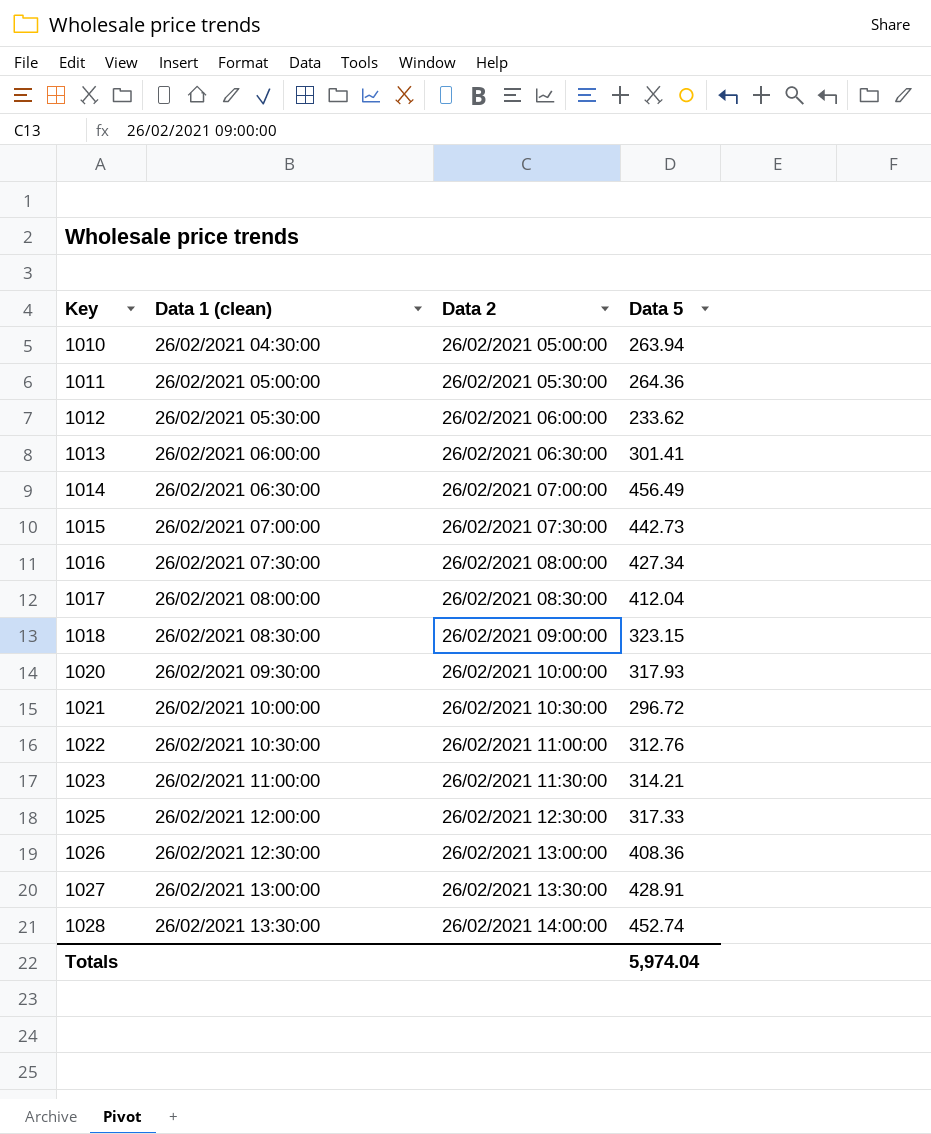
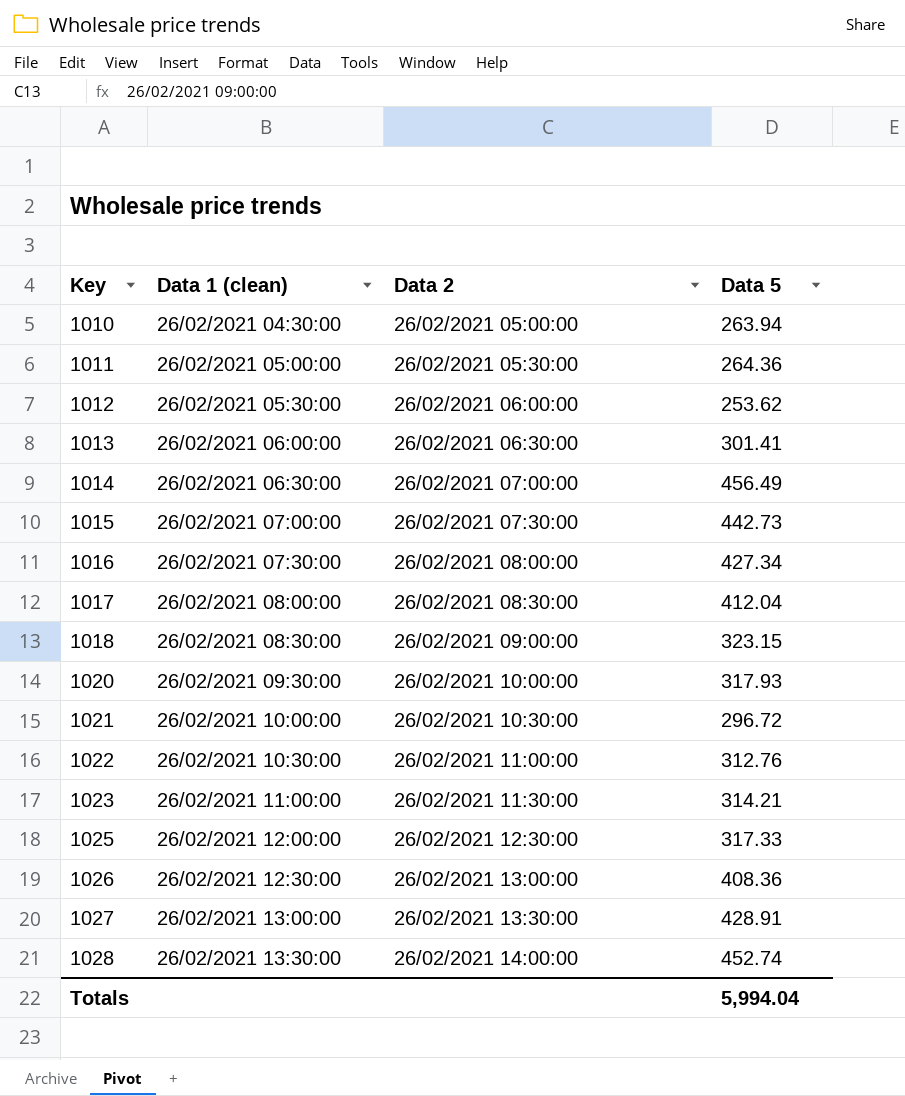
1012 | Data 5: 233.62 -> 253.62
Totals | Data 5: 5,974.04 -> 5,994.04

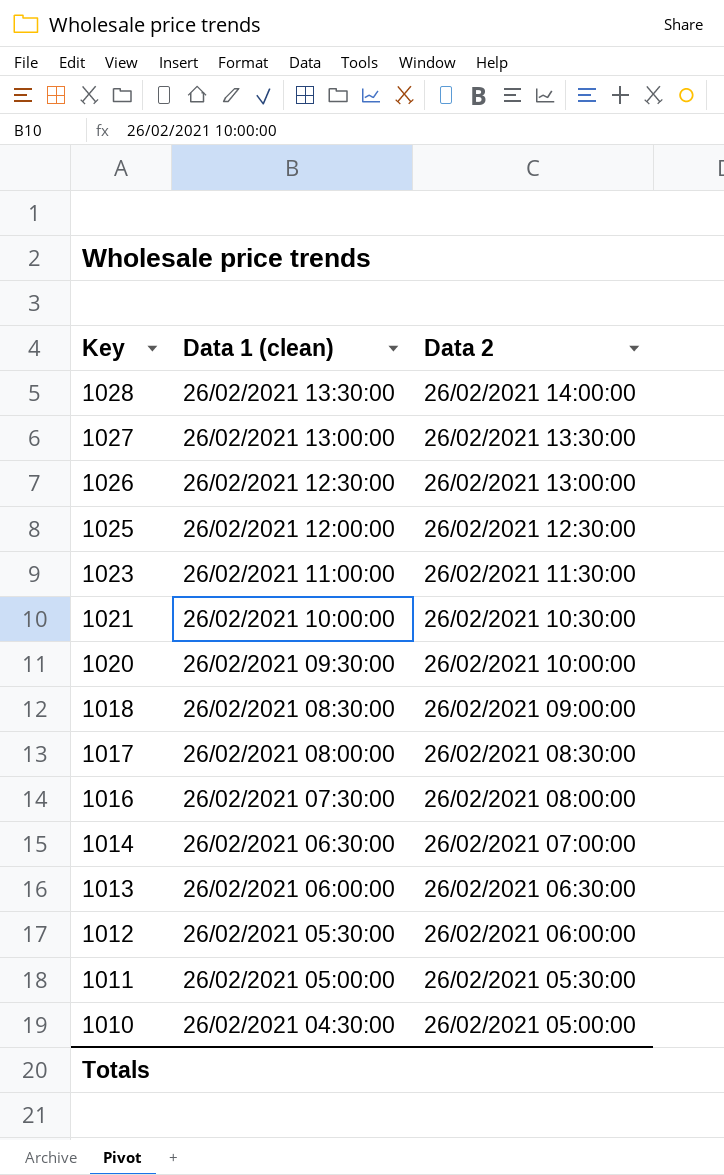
row order: Key ascending -> Key descending
column Data 5 | position: 4 -> none
row 1015: 26/02/2021 07:00:00 | 26/02/2021 07:30:00 | 442.73 -> none
row 1022: 26/02/2021 10:30:00 | 26/02/2021 11:00:00 | 312.76 -> none

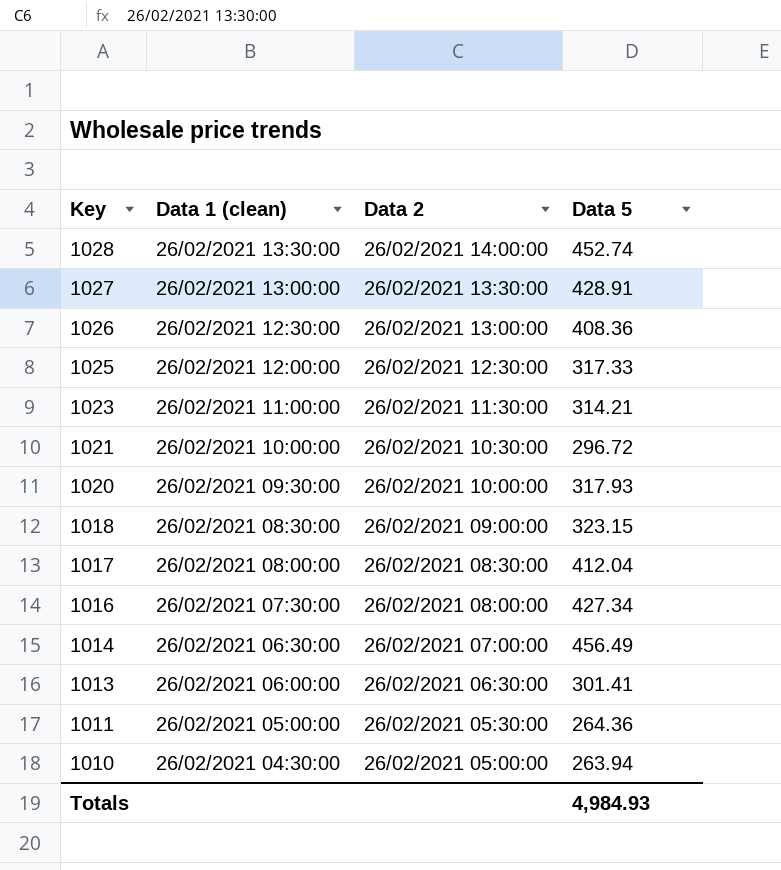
column Data 5 | position: none -> 4
row 1012: 26/02/2021 05:30:00 | 26/02/2021 06:00:00 -> none

